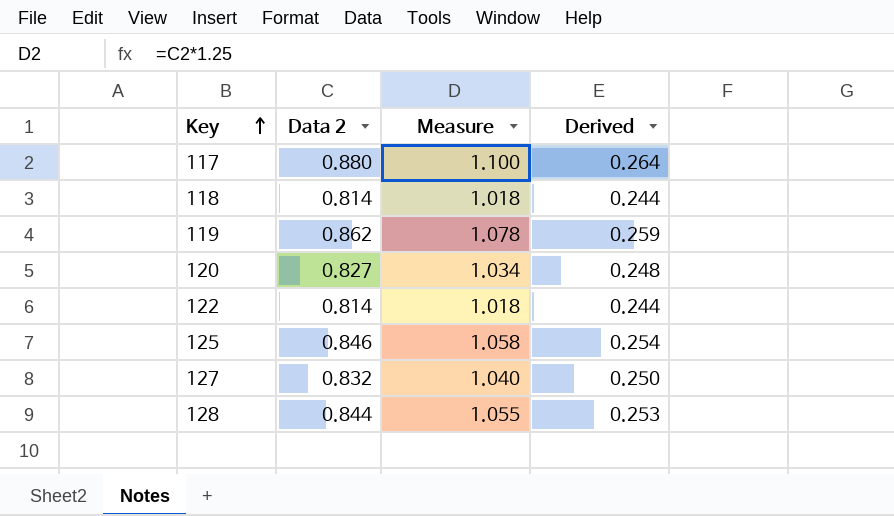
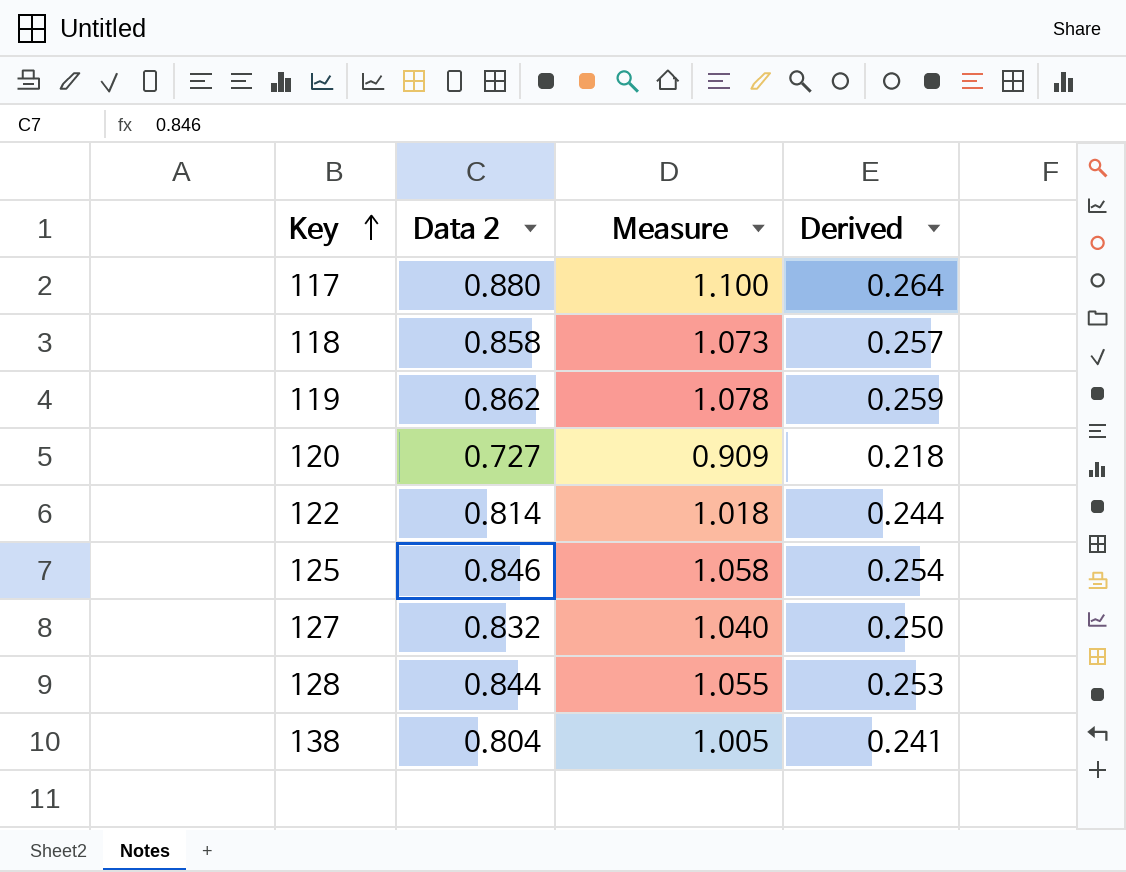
118 | Data 2: 0.814 -> 0.858
118 | Measure: 1.018 -> 1.073
118 | Derived: 0.244 -> 0.257
120 | Data 2: 0.827 -> 0.727
120 | Measure: 1.034 -> 0.909
120 | Derived: 0.248 -> 0.218
row 138: none -> 0.804 | 1.005 | 0.241

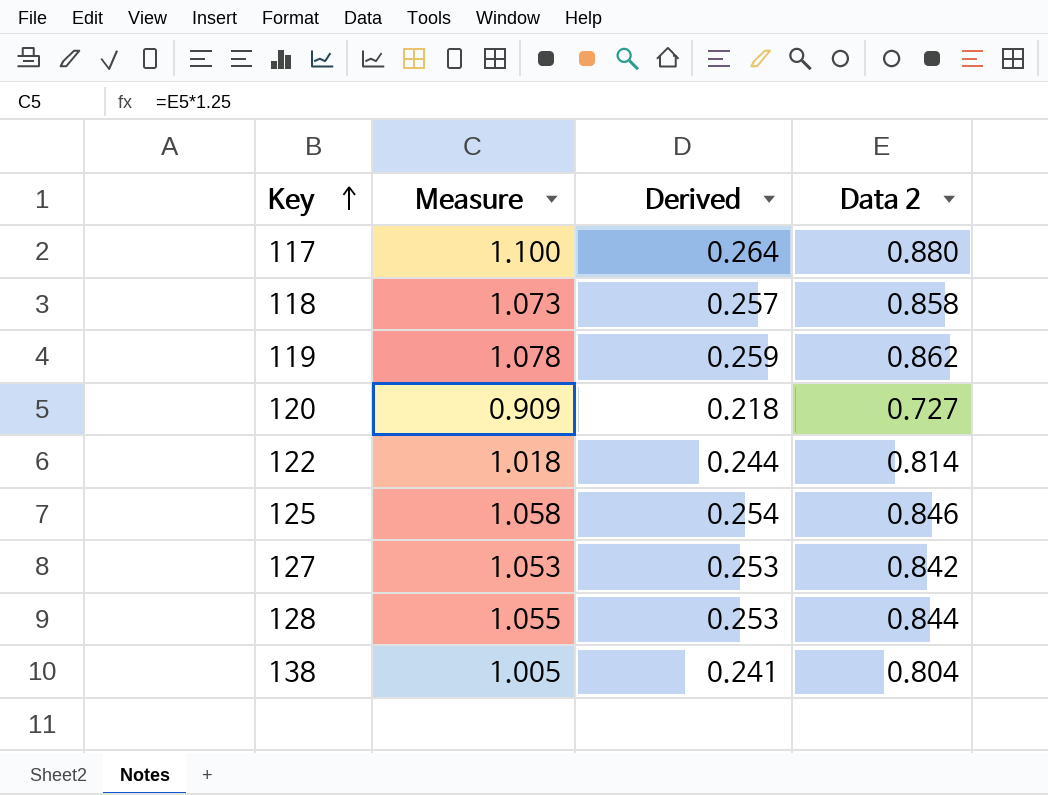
column Data 2 | position: 2 -> 4
127 | Measure: 1.040 -> 1.053
127 | Derived: 0.250 -> 0.253
127 | Data 2: 0.832 -> 0.842

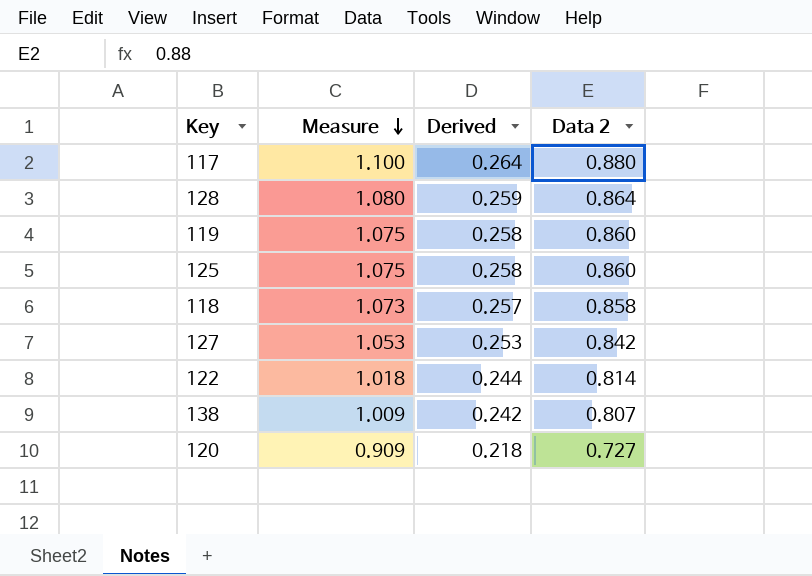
row order: Key ascending -> Measure descending
128 | Measure: 1.055 -> 1.080
128 | Derived: 0.253 -> 0.259
128 | Data 2: 0.844 -> 0.864
119 | Measure: 1.078 -> 1.075
119 | Derived: 0.259 -> 0.258
119 | Data 2: 0.862 -> 0.860
125 | Measure: 1.058 -> 1.075
125 | Derived: 0.254 -> 0.258
125 | Data 2: 0.846 -> 0.860
138 | Measure: 1.005 -> 1.009
138 | Derived: 0.241 -> 0.242
138 | Data 2: 0.804 -> 0.807

